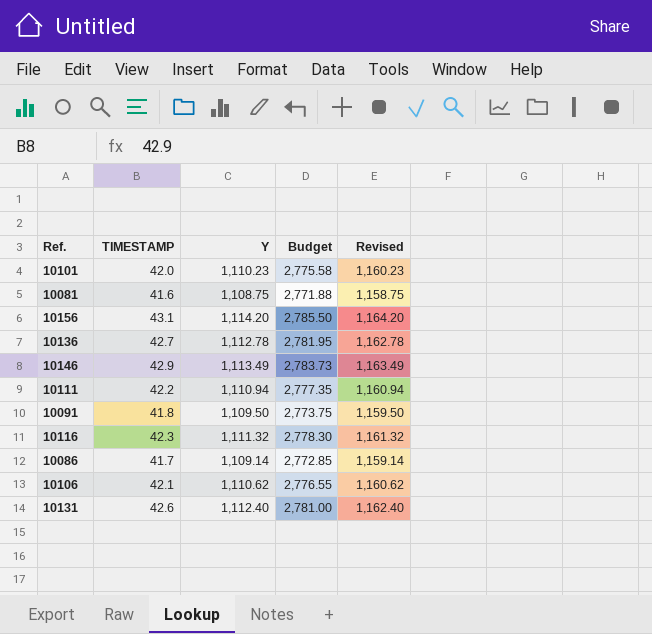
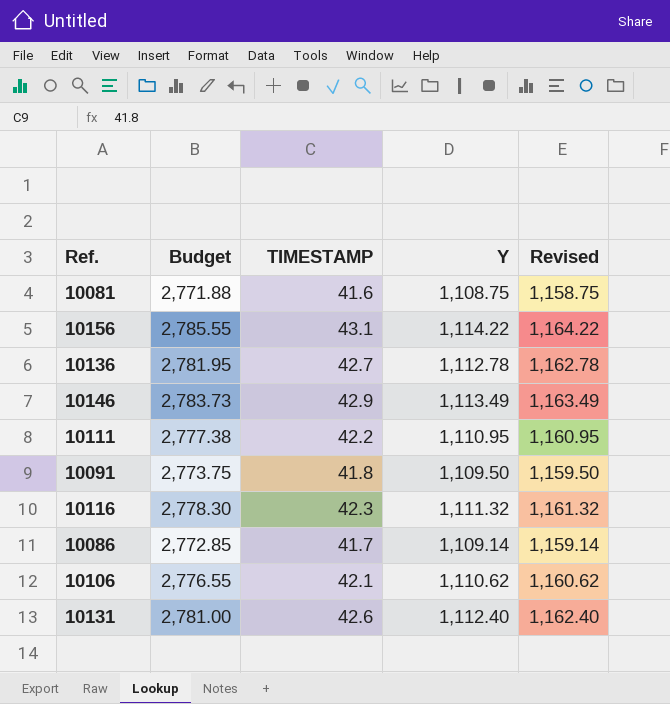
column Budget | position: 4 -> 2
row 10101: 42.0 | 1,110.23 | 2,775.58 | 1,160.23 -> none
10156 | Budget: 2,785.50 -> 2,785.55
10156 | Y: 1,114.20 -> 1,114.22
10156 | Revised: 1,164.20 -> 1,164.22
10111 | Budget: 2,777.35 -> 2,777.38
10111 | Y: 1,110.94 -> 1,110.95
10111 | Revised: 1,160.94 -> 1,160.95

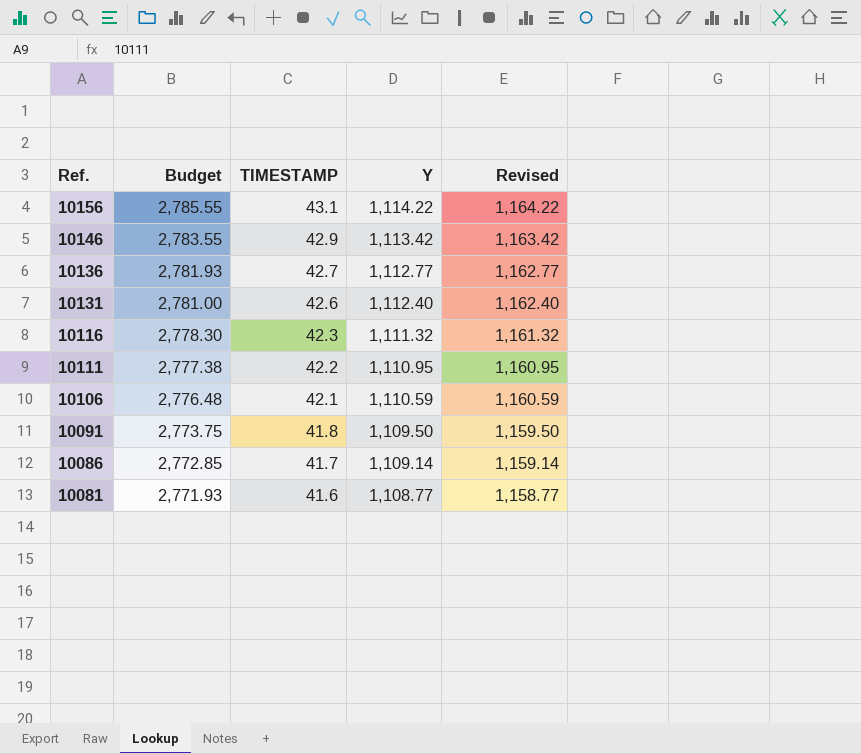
row order: none -> Ref. descending
10146 | Budget: 2,783.73 -> 2,783.55
10146 | Y: 1,113.49 -> 1,113.42
10146 | Revised: 1,163.49 -> 1,163.42
10136 | Budget: 2,781.95 -> 2,781.93
10136 | Y: 1,112.78 -> 1,112.77
10136 | Revised: 1,162.78 -> 1,162.77
10106 | Budget: 2,776.55 -> 2,776.48
10106 | Y: 1,110.62 -> 1,110.59
10106 | Revised: 1,160.62 -> 1,160.59
10081 | Budget: 2,771.88 -> 2,771.93
10081 | Y: 1,108.75 -> 1,108.77
10081 | Revised: 1,158.75 -> 1,158.77

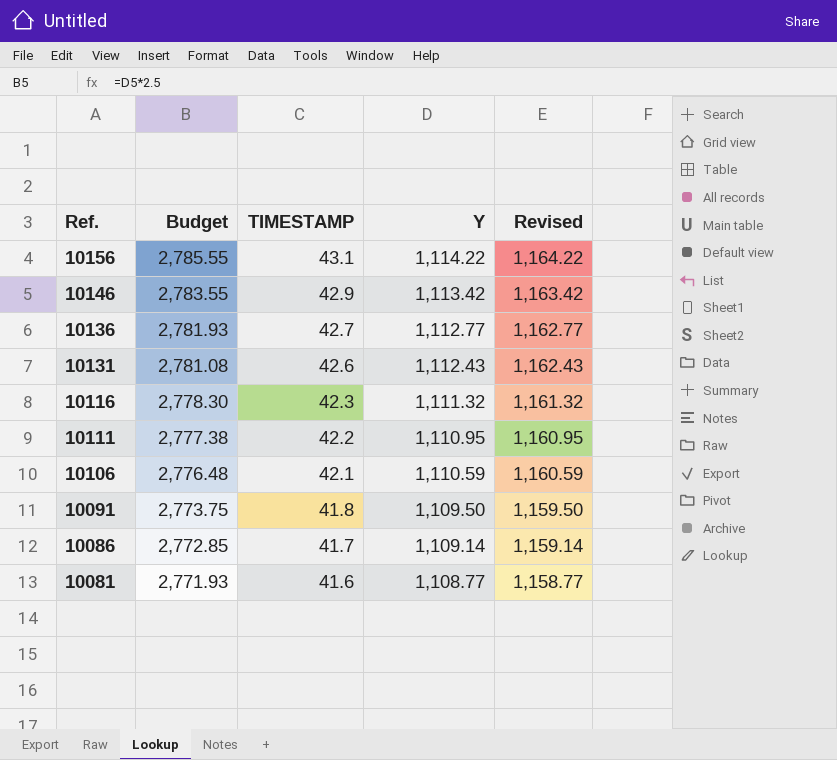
10131 | Budget: 2,781.00 -> 2,781.08
10131 | Y: 1,112.40 -> 1,112.43
10131 | Revised: 1,162.40 -> 1,162.43

